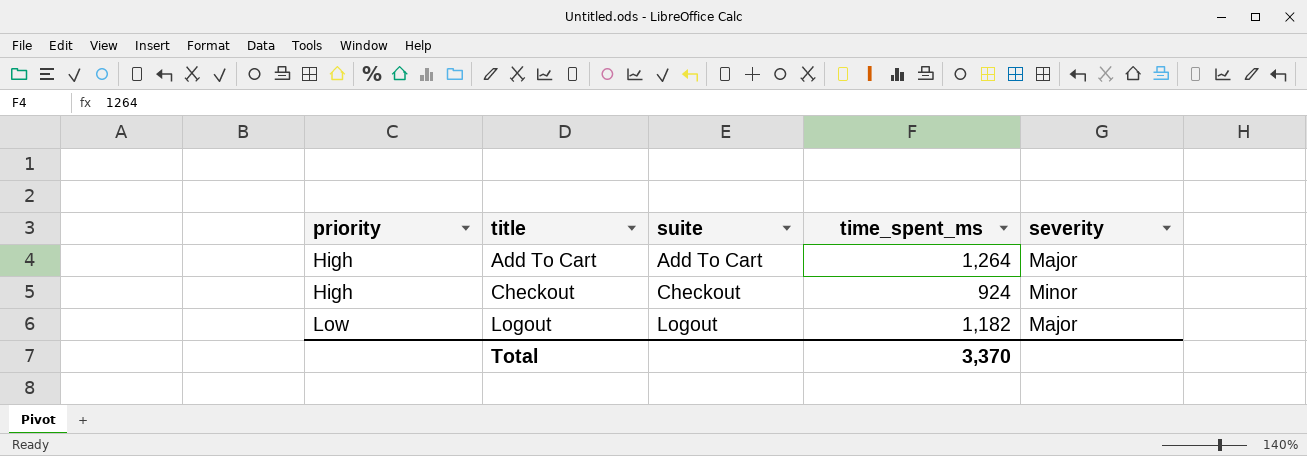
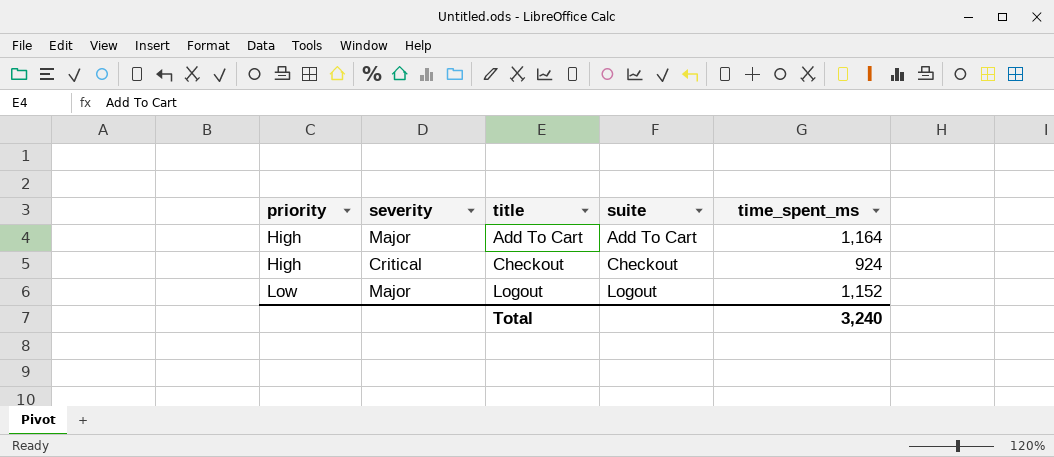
column severity | position: 5 -> 2
Add To Cart | time_spent_ms: 1,264 -> 1,164
Checkout | severity: Minor -> Critical
Logout | time_spent_ms: 1,182 -> 1,152
Total | time_spent_ms: 3,370 -> 3,240

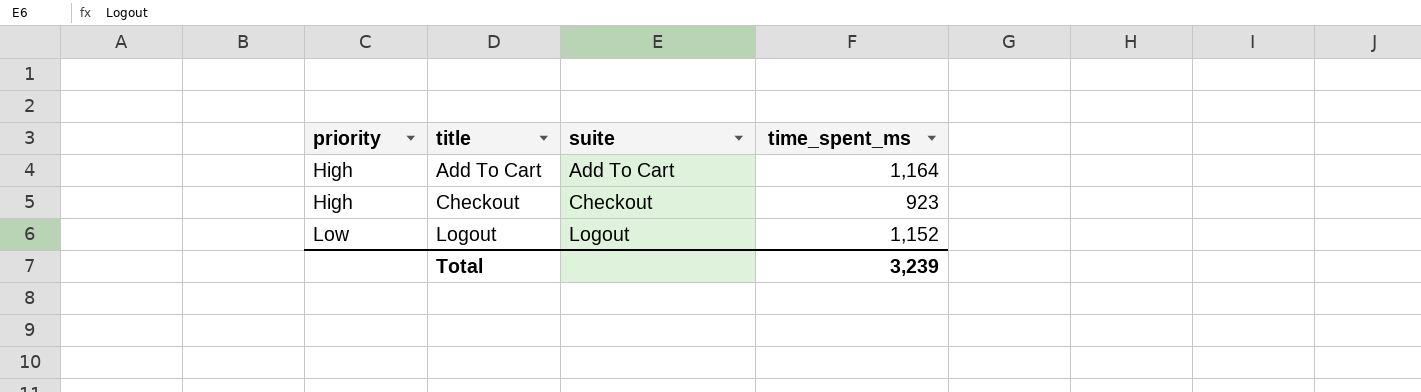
column severity | position: 2 -> none
Checkout | time_spent_ms: 924 -> 923
Total | time_spent_ms: 3,240 -> 3,239

